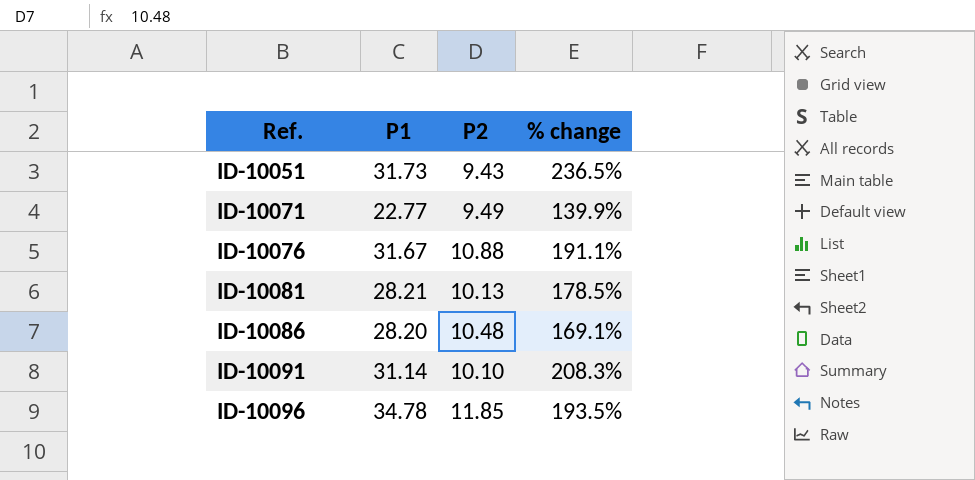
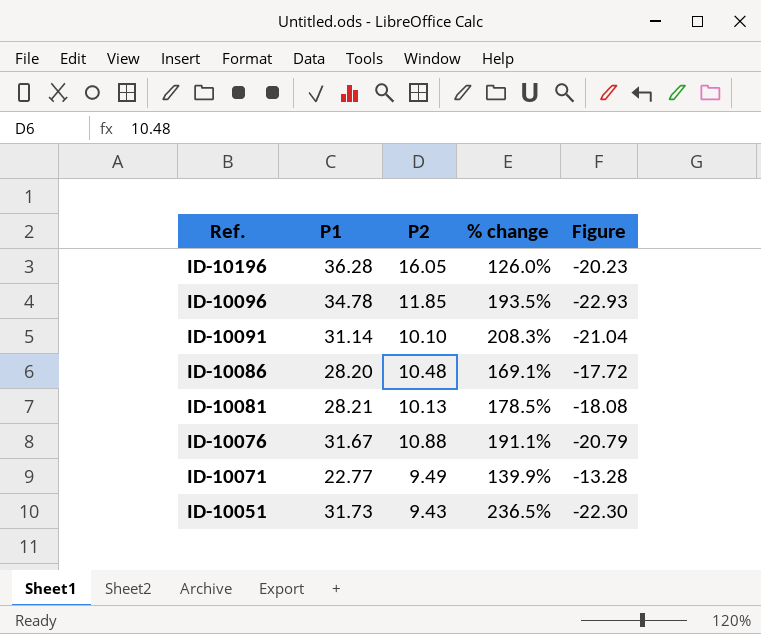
row order: Ref. ascending -> Ref. descending
column Figure | formula: none -> [P2] - [P1]
row ID-10196: none -> 36.28 | 16.05 | 126.0% | -20.23

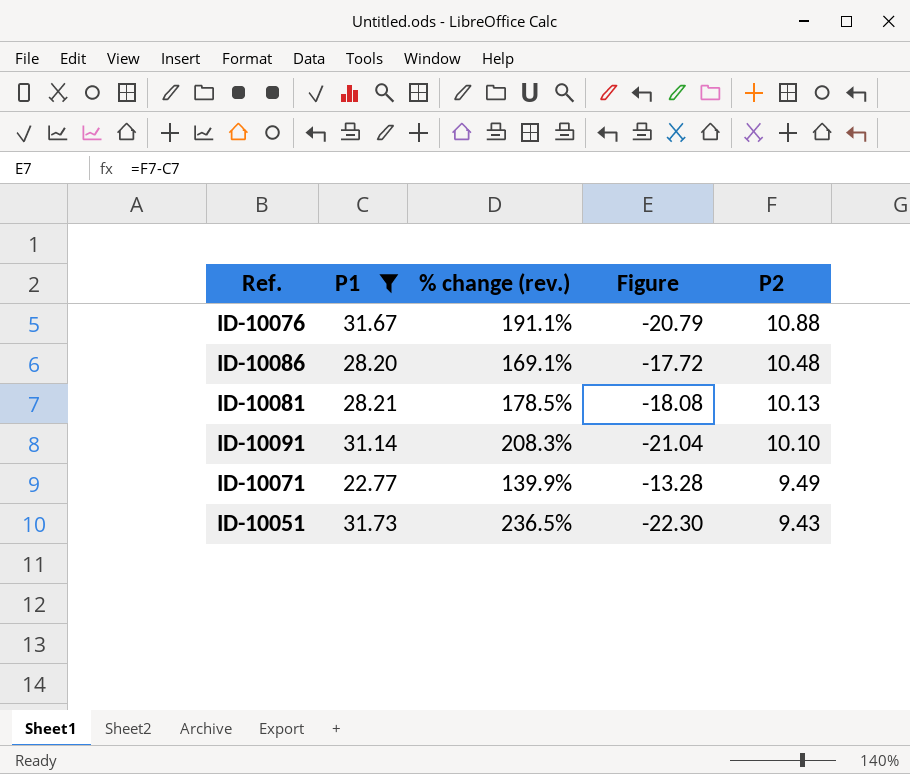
filter: none -> P1 <= 31.73
row order: Ref. descending -> P2 descending
column name: % change -> % change (rev.)
column P2 | position: 3 -> 5

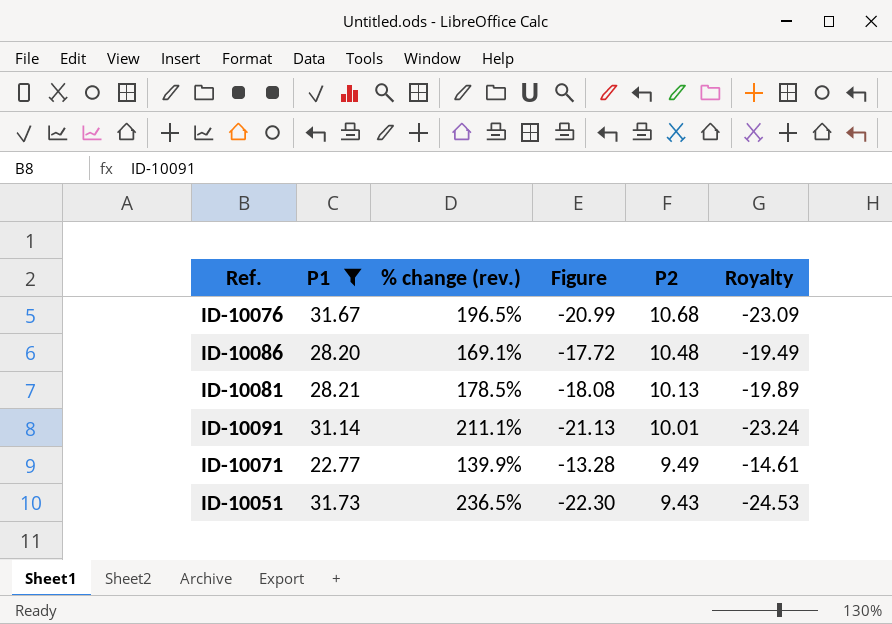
column Royalty | formula: none -> [Figure] * 1.1
ID-10076 | % change (rev.): 191.1% -> 196.5%
ID-10076 | Figure: -20.79 -> -20.99
ID-10076 | P2: 10.88 -> 10.68
ID-10091 | % change (rev.): 208.3% -> 211.1%
ID-10091 | Figure: -21.04 -> -21.13
ID-10091 | P2: 10.10 -> 10.01

